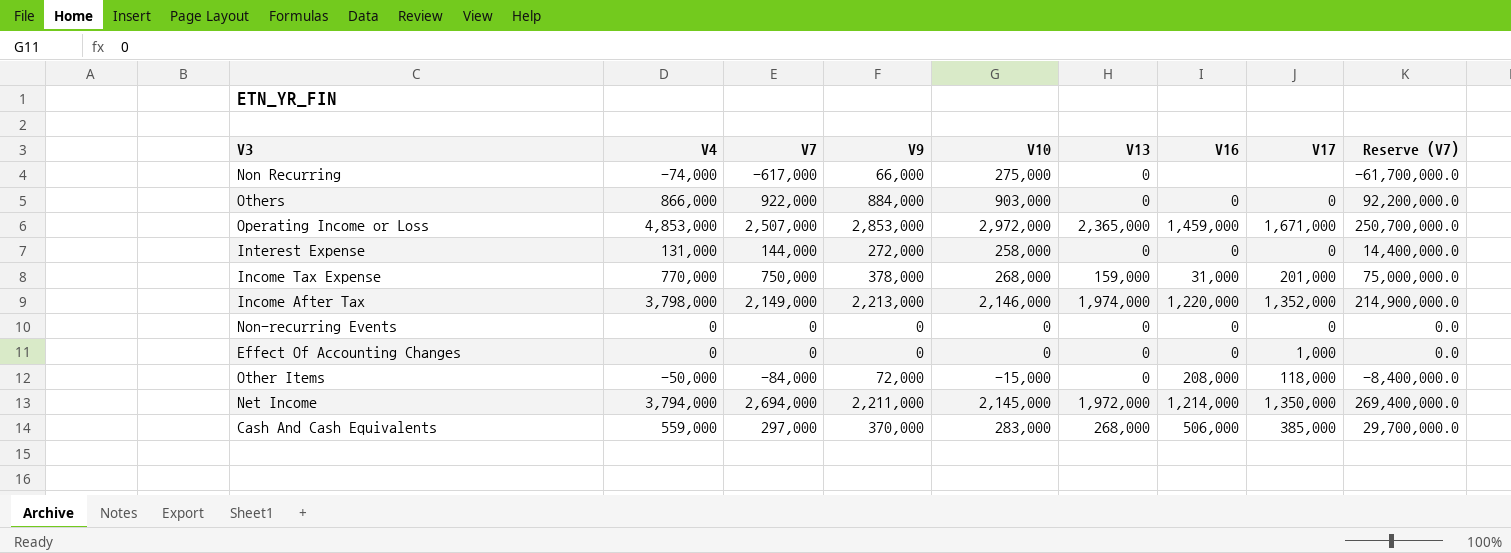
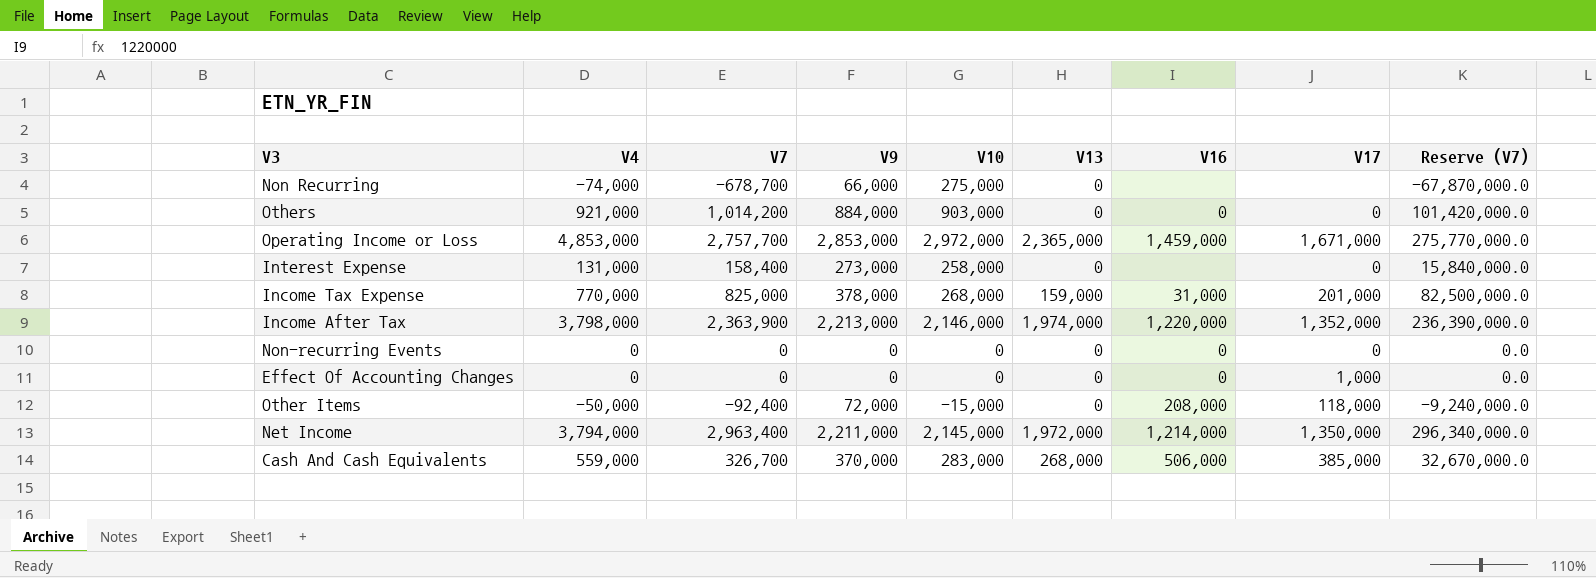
Non Recurring | V7: -617,000 -> -678,700
Non Recurring | Reserve (V7): -61,700,000.0 -> -67,870,000.0
Others | V4: 866,000 -> 921,000
Others | V7: 922,000 -> 1,014,200
Others | Reserve (V7): 92,200,000.0 -> 101,420,000.0
Operating Income or Loss | V7: 2,507,000 -> 2,757,700
Operating Income or Loss | Reserve (V7): 250,700,000.0 -> 275,770,000.0
Interest Expense | V7: 144,000 -> 158,400
Interest Expense | V9: 272,000 -> 273,000
Interest Expense | V16: 0 -> none
Interest Expense | Reserve (V7): 14,400,000.0 -> 15,840,000.0
Income Tax Expense | V7: 750,000 -> 825,000
Income Tax Expense | Reserve (V7): 75,000,000.0 -> 82,500,000.0
Income After Tax | V7: 2,149,000 -> 2,363,900
Income After Tax | Reserve (V7): 214,900,000.0 -> 236,390,000.0
Other Items | V7: -84,000 -> -92,400
Other Items | Reserve (V7): -8,400,000.0 -> -9,240,000.0
Net Income | V7: 2,694,000 -> 2,963,400
Net Income | Reserve (V7): 269,400,000.0 -> 296,340,000.0
Cash And Cash Equivalents | V7: 297,000 -> 326,700
Cash And Cash Equivalents | Reserve (V7): 29,700,000.0 -> 32,670,000.0

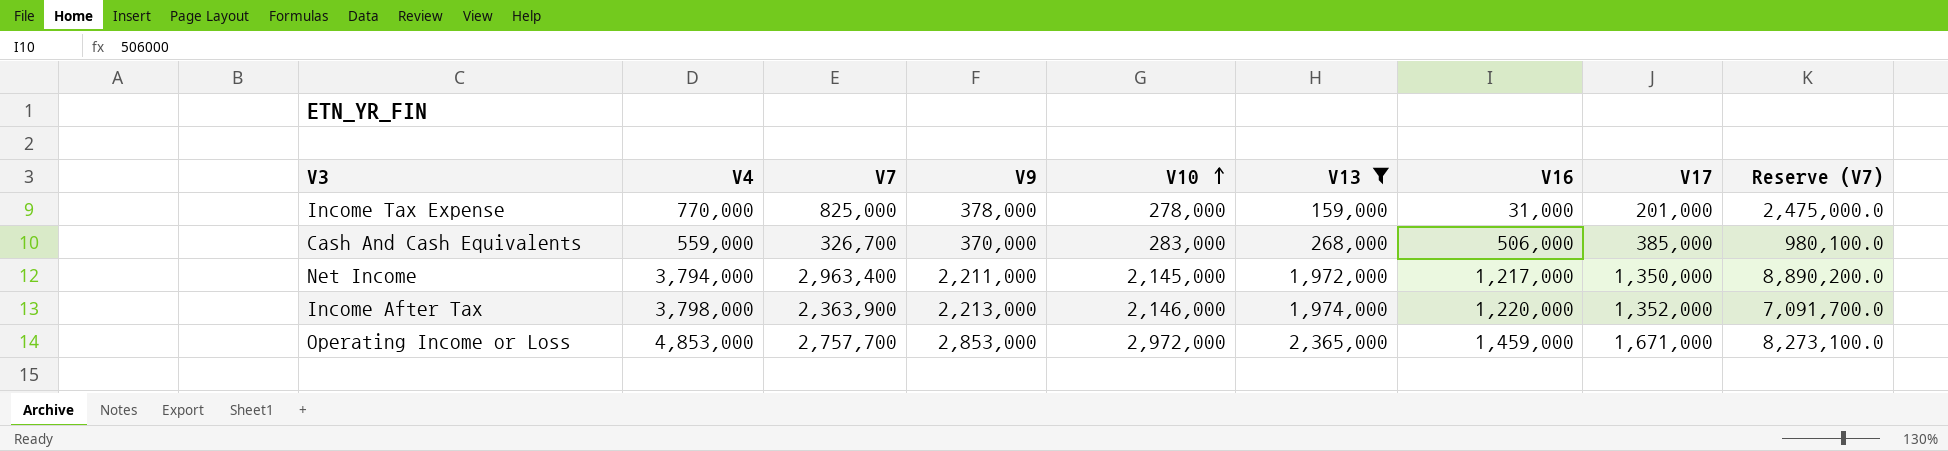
filter: none -> V13 != 0
row order: none -> V10 ascending
column Reserve (V7) | formula: [V7] * 100 -> [V7] * 3
Income Tax Expense | V10: 268,000 -> 278,000
Net Income | V16: 1,214,000 -> 1,217,000

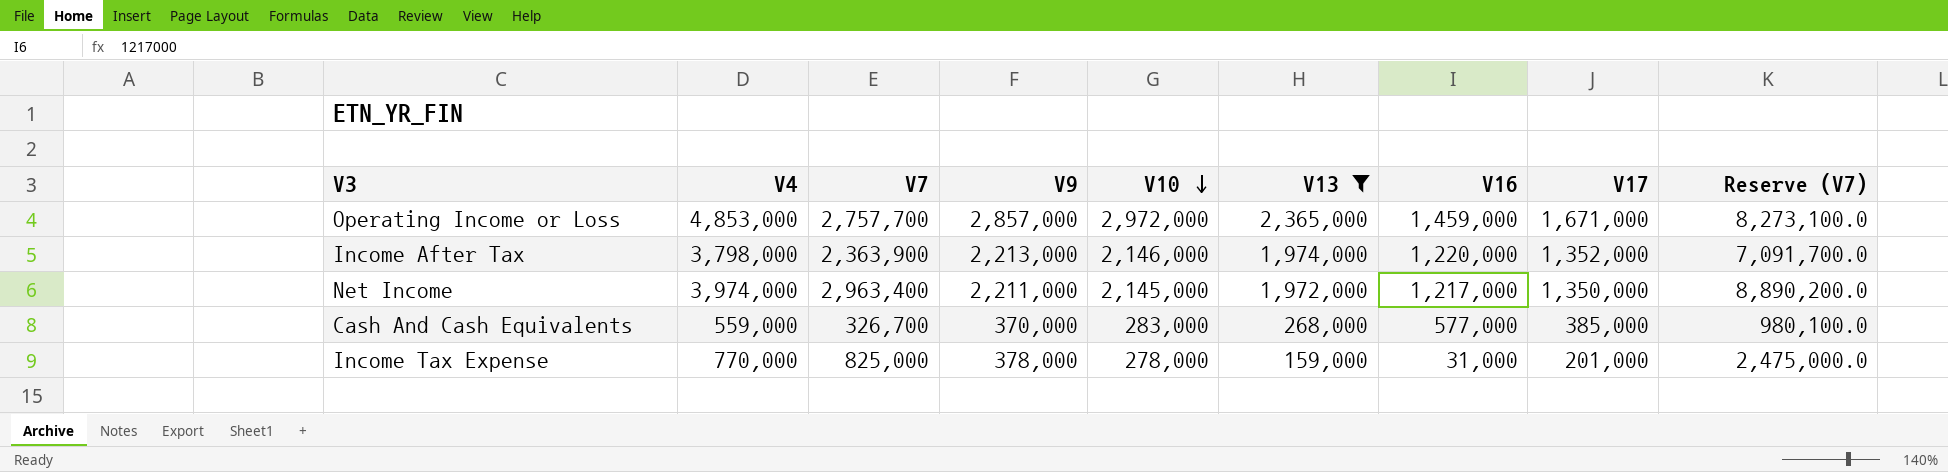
row order: V10 ascending -> V10 descending
Operating Income or Loss | V9: 2,853,000 -> 2,857,000
Net Income | V4: 3,794,000 -> 3,974,000
Cash And Cash Equivalents | V16: 506,000 -> 577,000

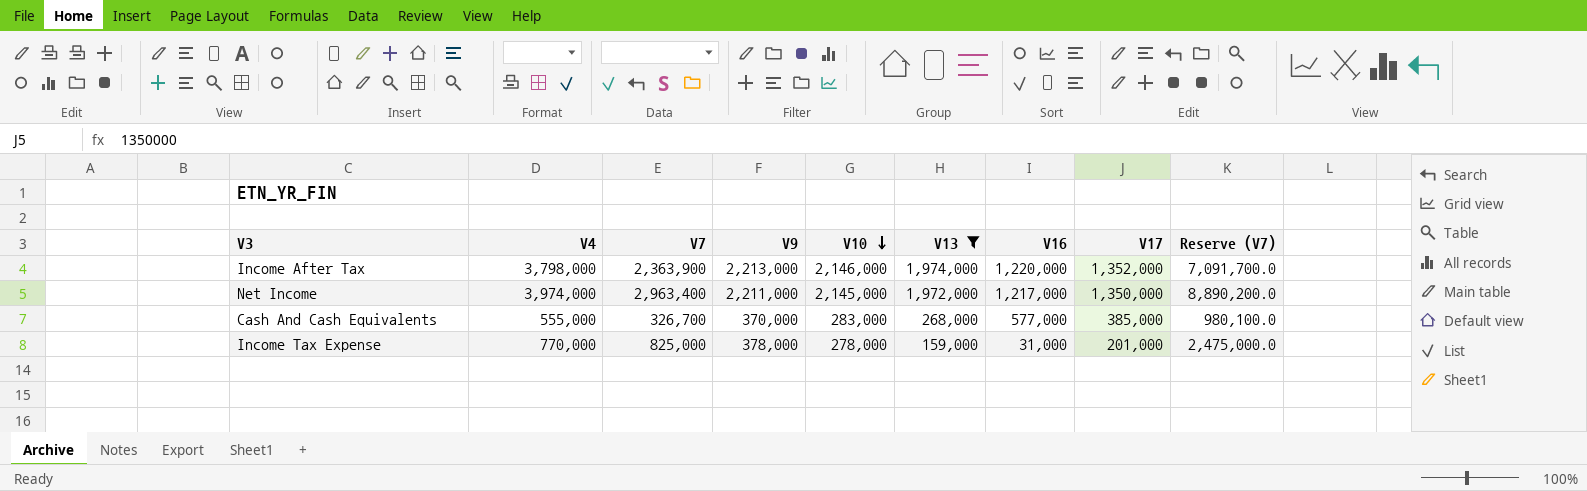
row Operating Income or Loss: 4,853,000 | 2,757,700 | 2,857,000 | 2,972,000 | 2,365,000 | 1,459,000 | 1,671,000 | 8,273,100.0 -> none
Cash And Cash Equivalents | V4: 559,000 -> 555,000

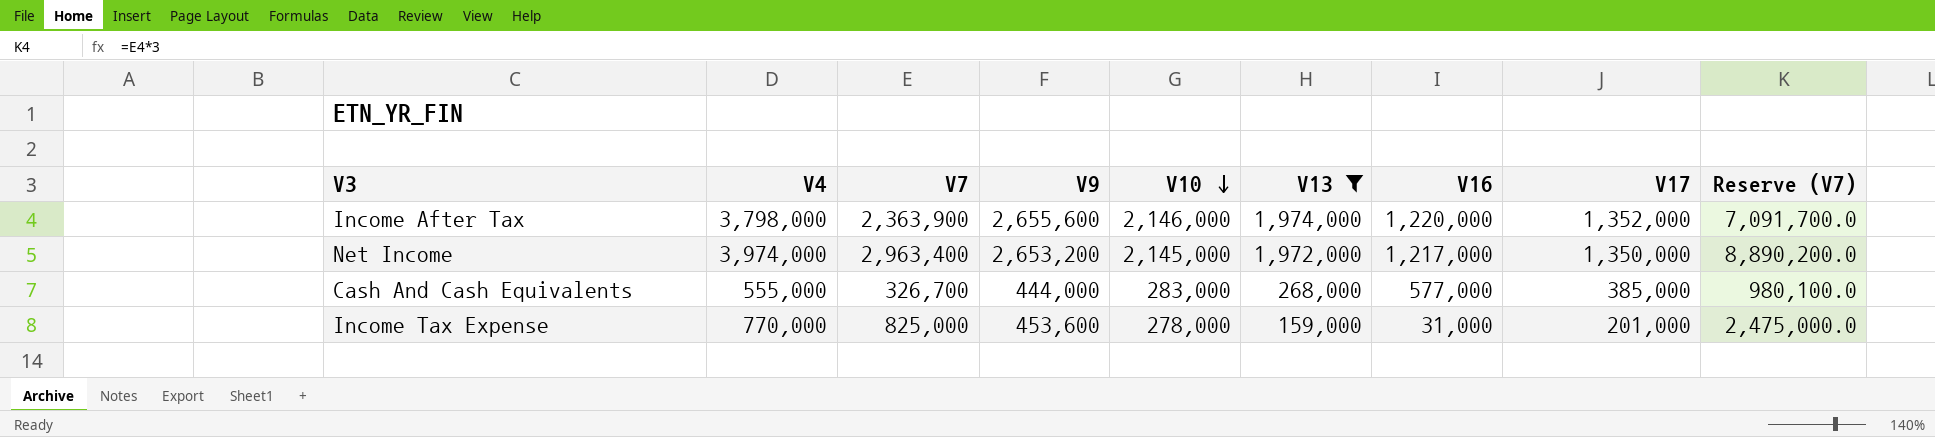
Income After Tax | V9: 2,213,000 -> 2,655,600
Net Income | V9: 2,211,000 -> 2,653,200
Cash And Cash Equivalents | V9: 370,000 -> 444,000
Income Tax Expense | V9: 378,000 -> 453,600

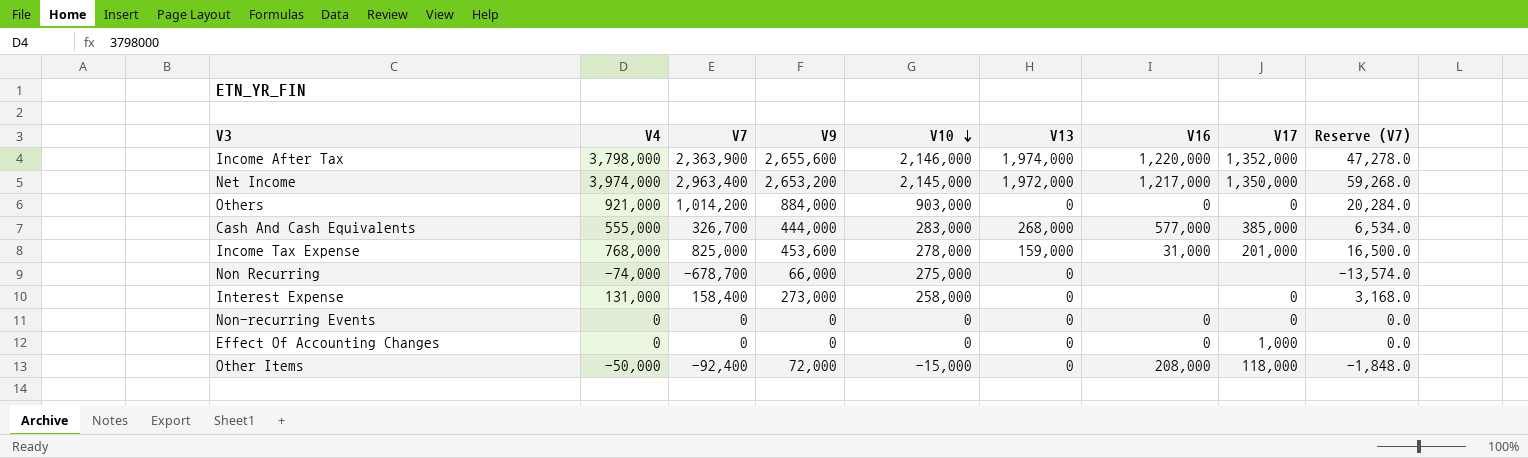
filter: V13 != 0 -> none
column Reserve (V7) | formula: [V7] * 3 -> [V7] * 0.02
Income Tax Expense | V4: 770,000 -> 768,000

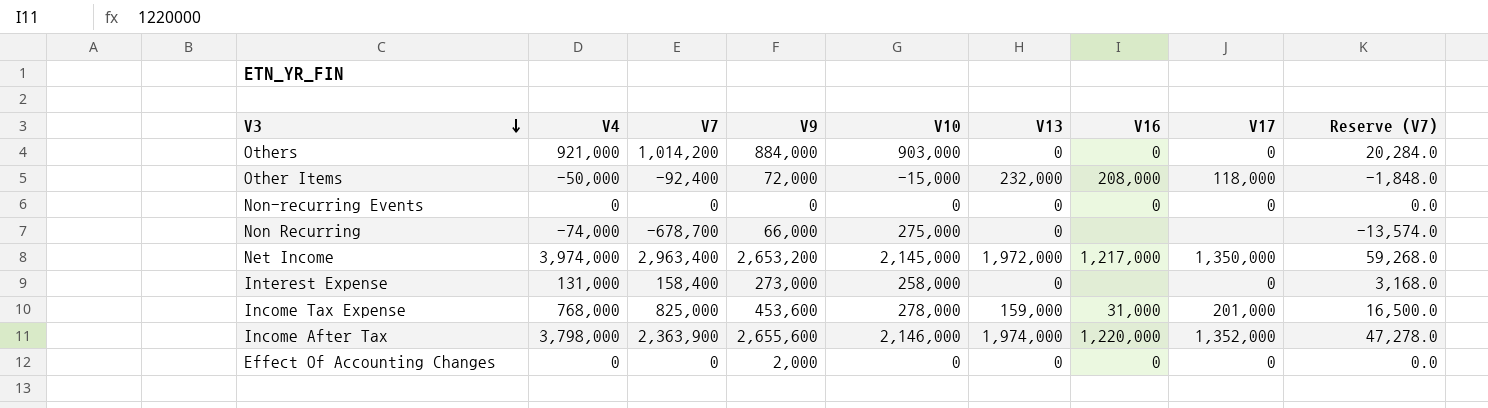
row order: V10 descending -> V3 descending
row Cash And Cash Equivalents: 555,000 | 326,700 | 444,000 | 283,000 | 268,000 | 577,000 | 385,000 | 6,534.0 -> none
Other Items | V13: 0 -> 232,000
Effect Of Accounting Changes | V9: 0 -> 2,000
Effect Of Accounting Changes | V17: 1,000 -> 0

